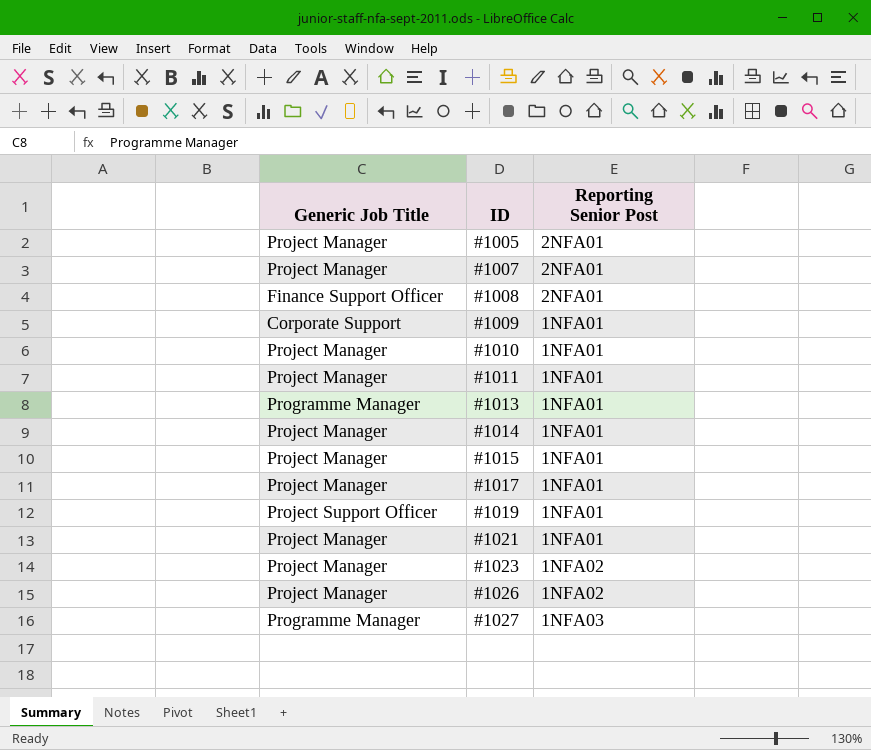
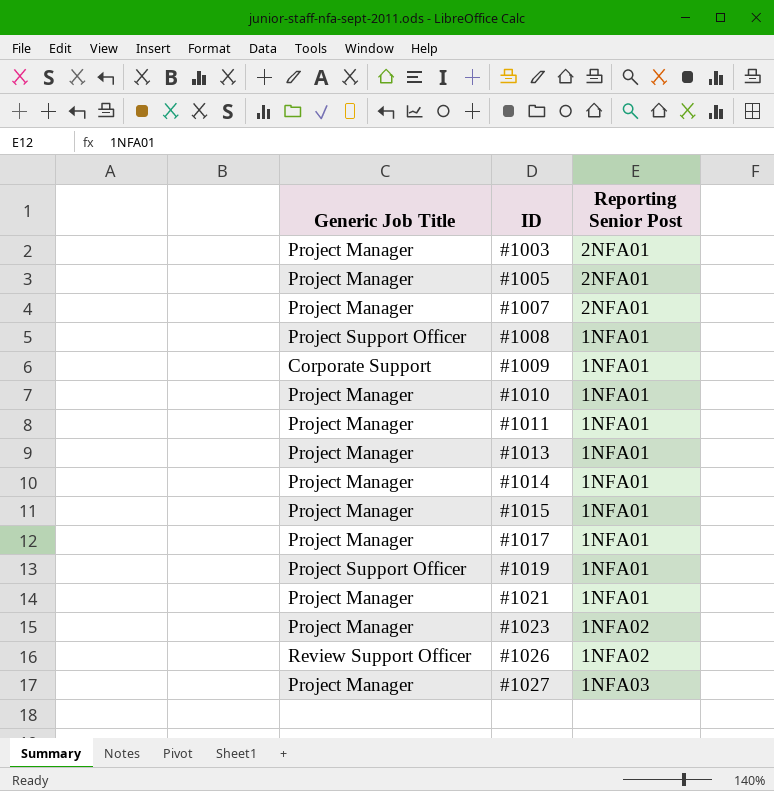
row #1003: none -> Project Manager | 2NFA01
#1008 | Generic Job Title: Finance Support Officer -> Project Support Officer
#1008 | Reporting Senior Post: 2NFA01 -> 1NFA01
#1013 | Generic Job Title: Programme Manager -> Project Manager
#1026 | Generic Job Title: Project Manager -> Review Support Officer
#1027 | Generic Job Title: Programme Manager -> Project Manager

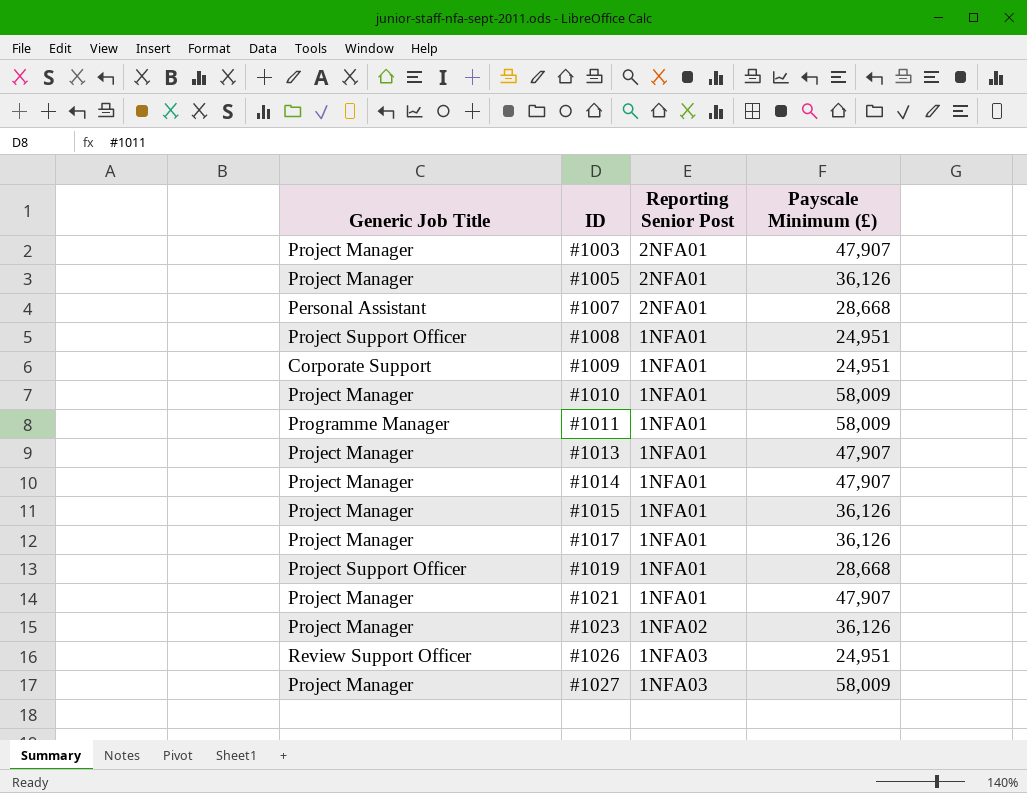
column Payscale Minimum (£) | position: none -> 4
#1007 | Generic Job Title: Project Manager -> Personal Assistant
#1011 | Generic Job Title: Project Manager -> Programme Manager
#1026 | Reporting Senior Post: 1NFA02 -> 1NFA03

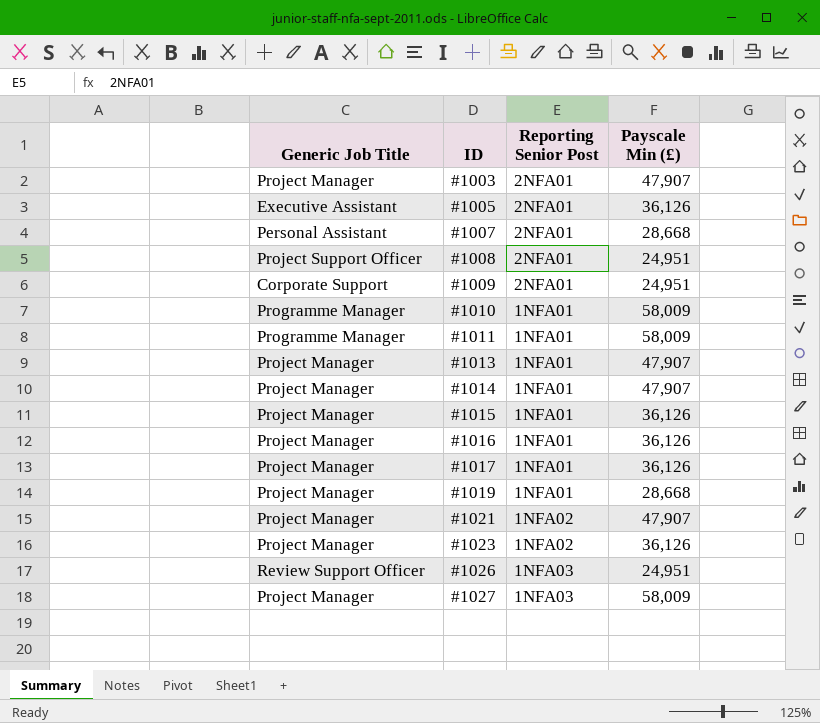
column name: Payscale Minimum (£) -> Payscale Min (£)
#1005 | Generic Job Title: Project Manager -> Executive Assistant
#1008 | Reporting Senior Post: 1NFA01 -> 2NFA01
#1009 | Reporting Senior Post: 1NFA01 -> 2NFA01
#1010 | Generic Job Title: Project Manager -> Programme Manager
row #1016: none -> Project Manager | 1NFA01 | 36,126
#1019 | Generic Job Title: Project Support Officer -> Project Manager
#1021 | Reporting Senior Post: 1NFA01 -> 1NFA02

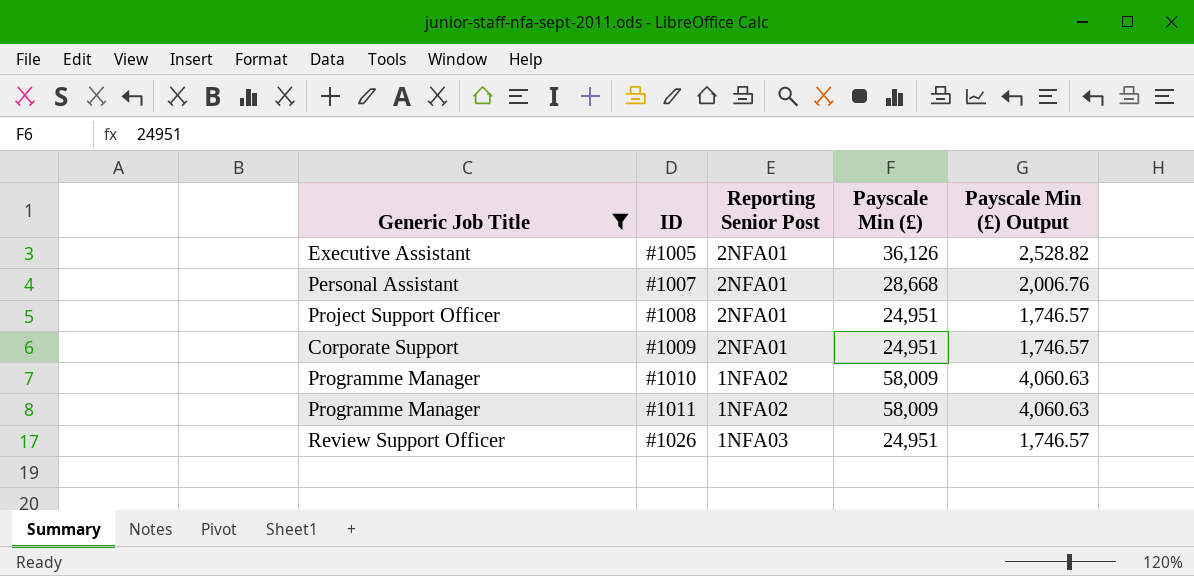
filter: none -> Generic Job Title != Project Manager
column Payscale Min (£) Output | formula: none -> [Payscale Min (£)] * 0.07
#1010 | Reporting Senior Post: 1NFA01 -> 1NFA02
#1011 | Reporting Senior Post: 1NFA01 -> 1NFA02

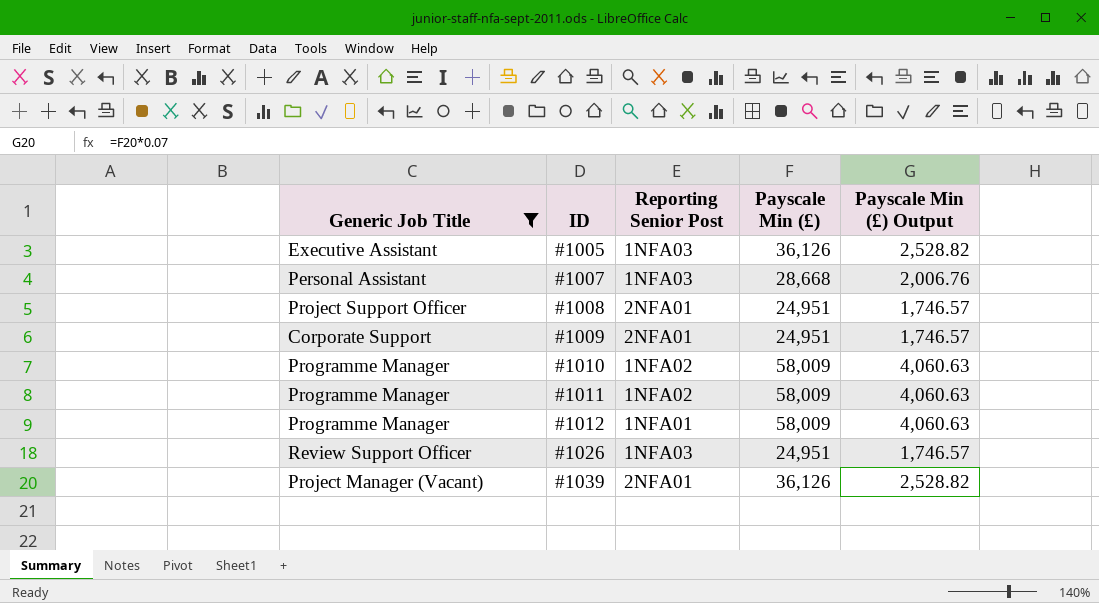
#1005 | Reporting Senior Post: 2NFA01 -> 1NFA03
#1007 | Reporting Senior Post: 2NFA01 -> 1NFA03
row #1012: none -> Programme Manager | 1NFA01 | 58,009 | 4,060.63
row #1039: none -> Project Manager (Vacant) | 2NFA01 | 36,126 | 2,528.82

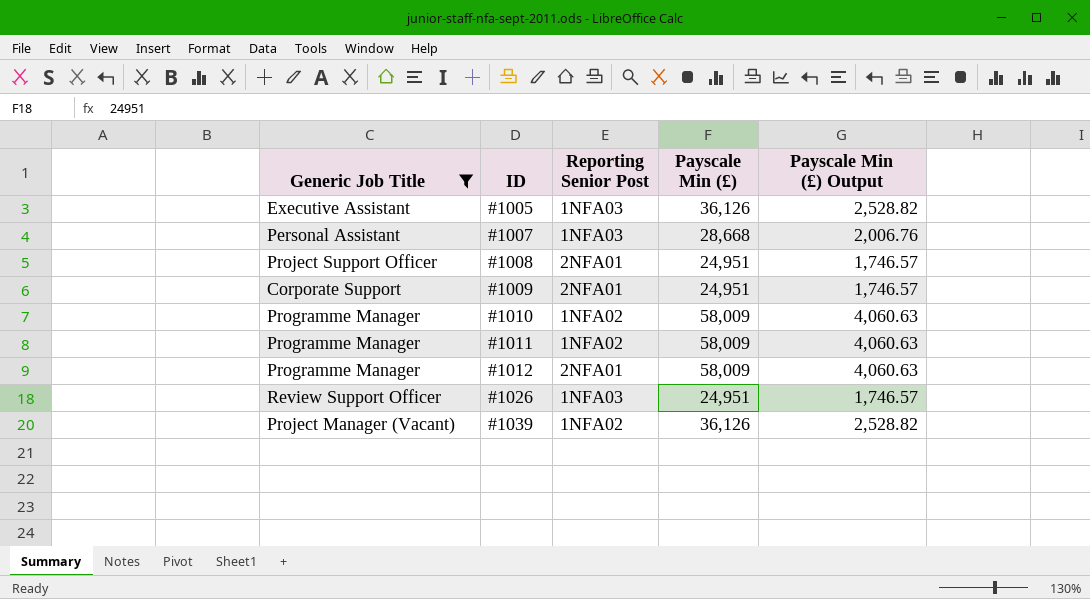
#1012 | Reporting Senior Post: 1NFA01 -> 2NFA01
#1039 | Reporting Senior Post: 2NFA01 -> 1NFA02

